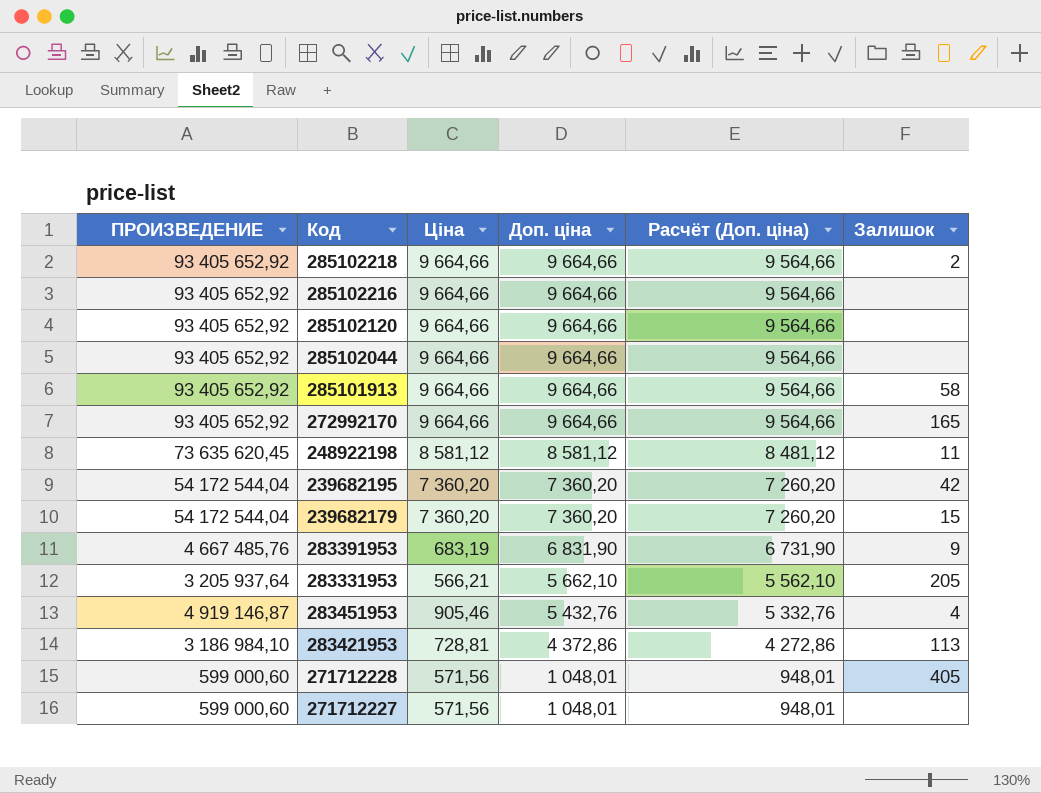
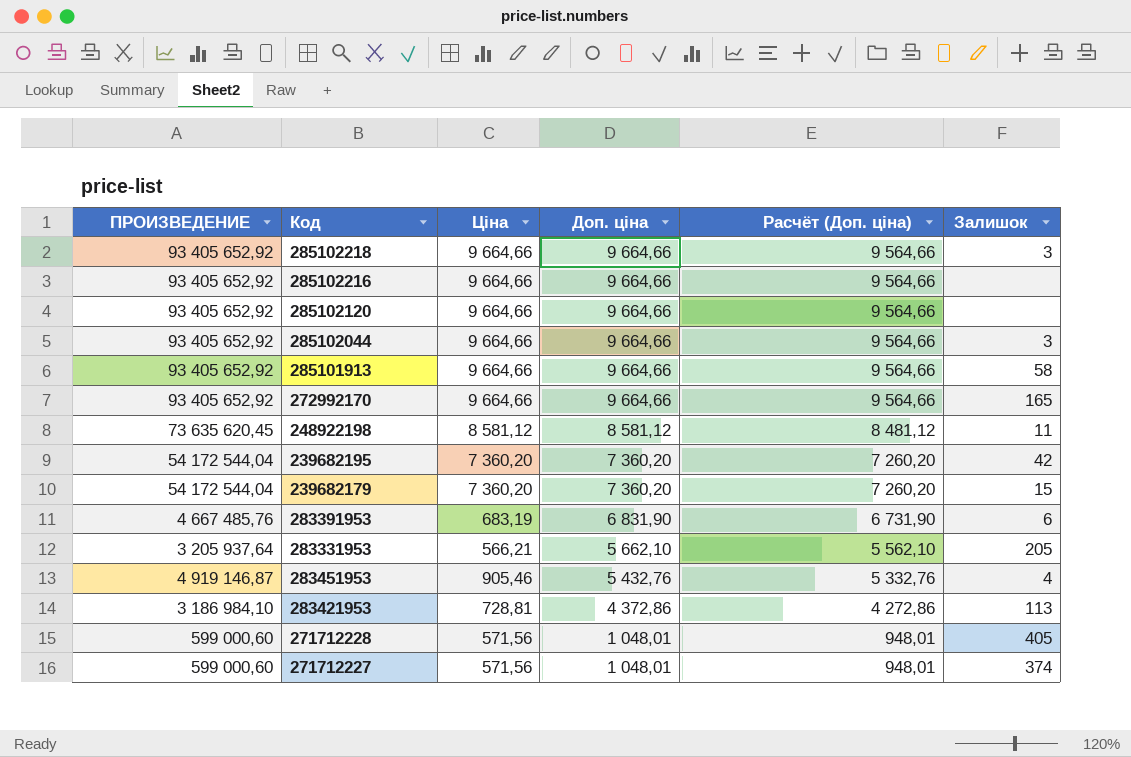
285102218 | Залишок: 2 -> 3
285102044 | Залишок: none -> 3
283391953 | Залишок: 9 -> 6
271712227 | Залишок: none -> 374

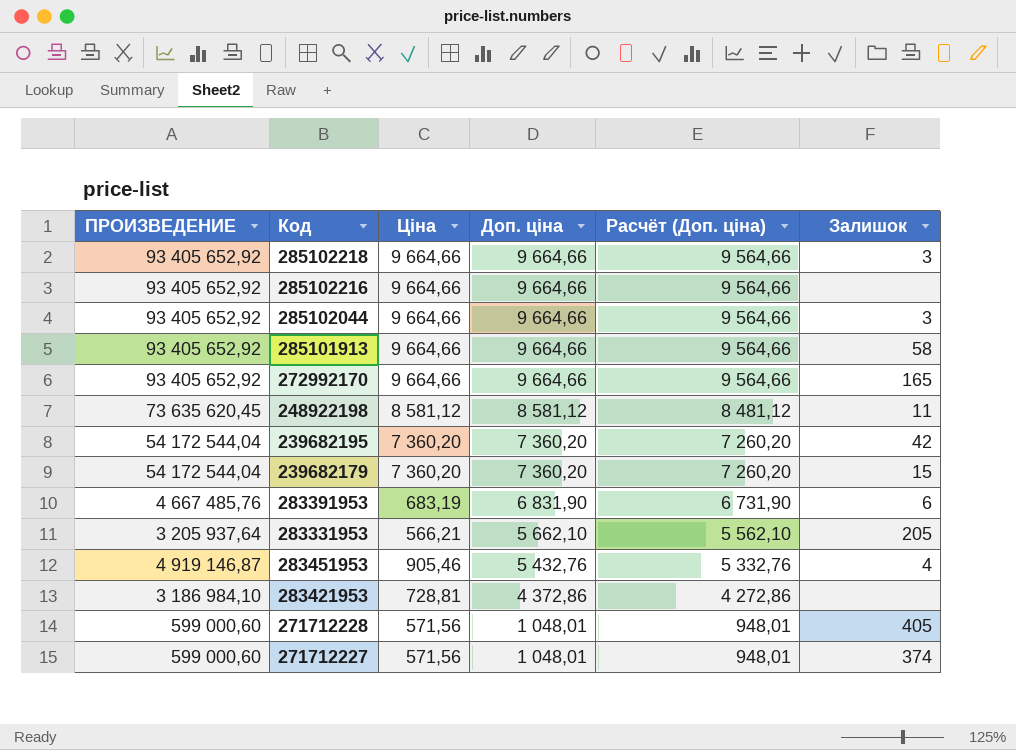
row 285102120: 93 405 652,92 | 9 664,66 | 9 664,66 | 9 564,66 | none -> none
283421953 | Залишок: 113 -> none

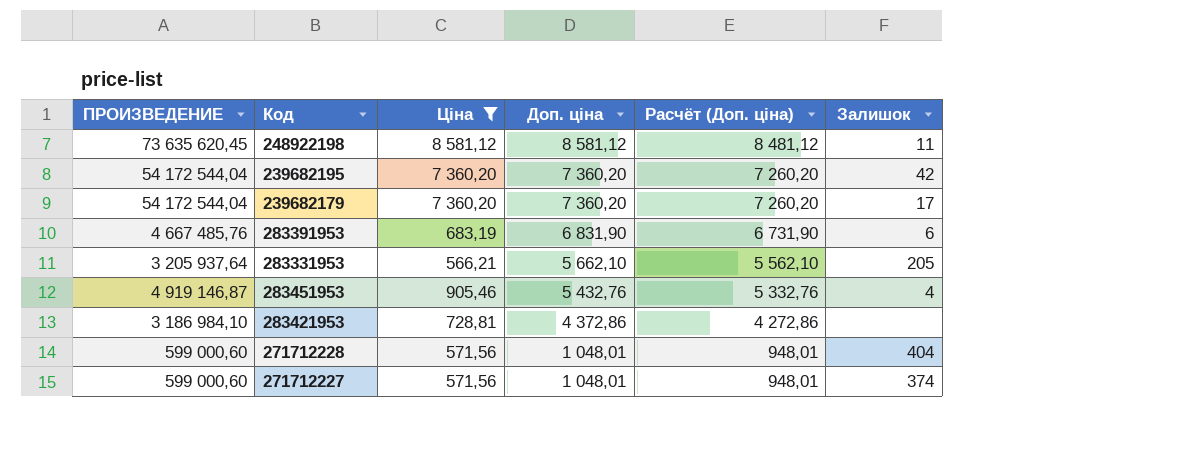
filter: none -> Ціна != 9 664,66
239682179 | Залишок: 15 -> 17
271712228 | Залишок: 405 -> 404

